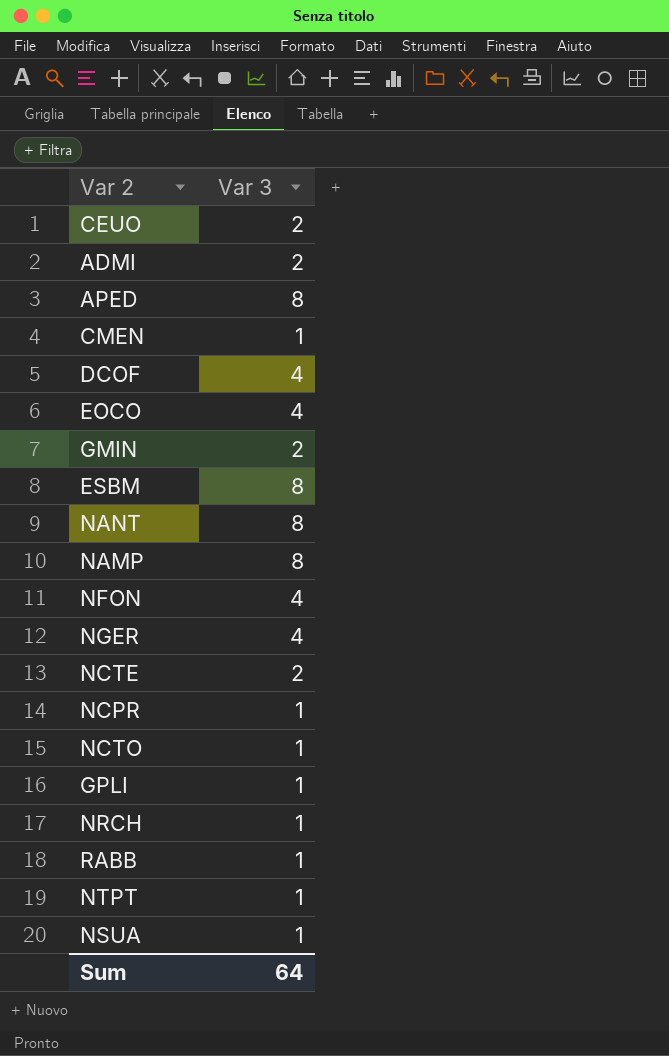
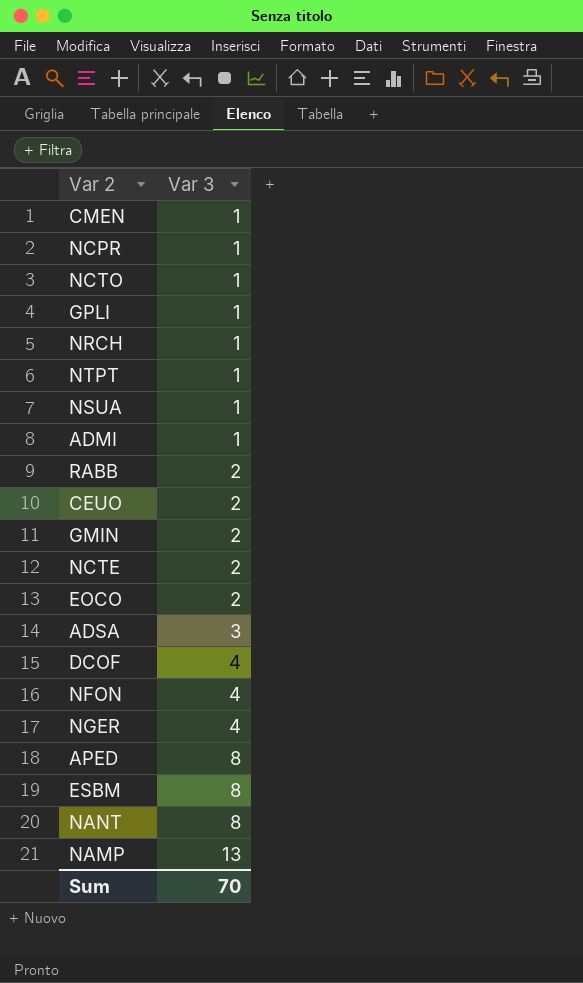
row order: none -> Var 3 ascending
ADMI | Var 3: 2 -> 1
RABB | Var 3: 1 -> 2
EOCO | Var 3: 4 -> 2
row ADSA: none -> 3
NAMP | Var 3: 8 -> 13
Sum | Var 3: 64 -> 70

